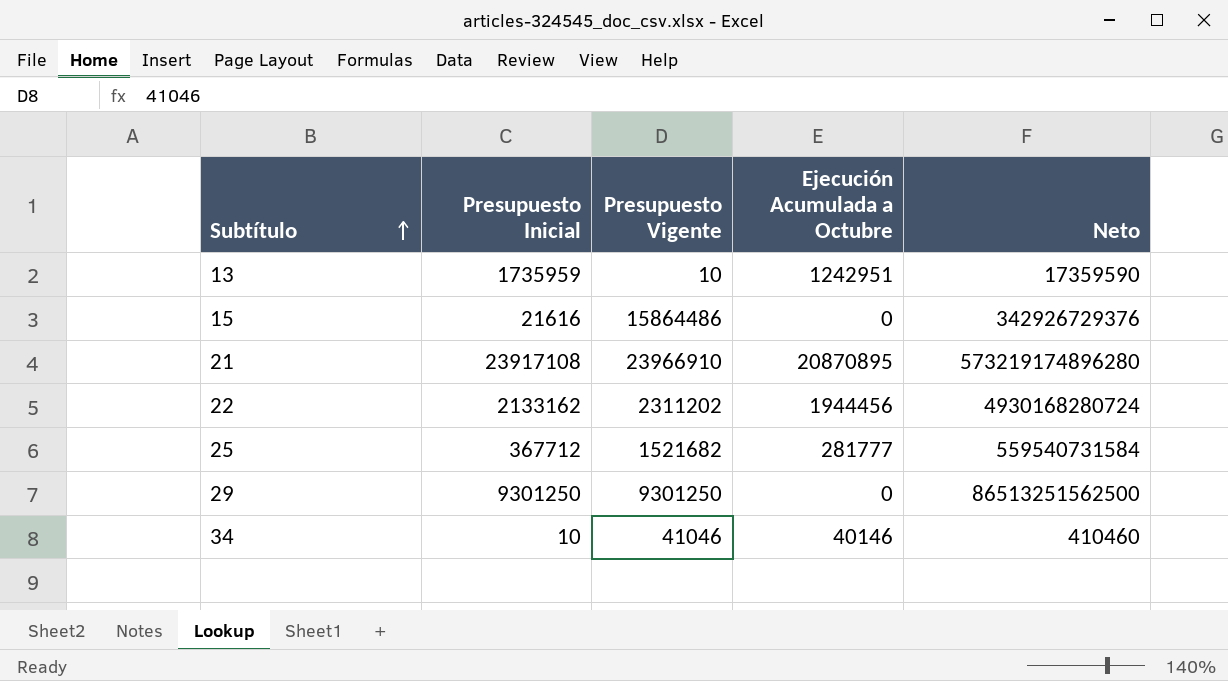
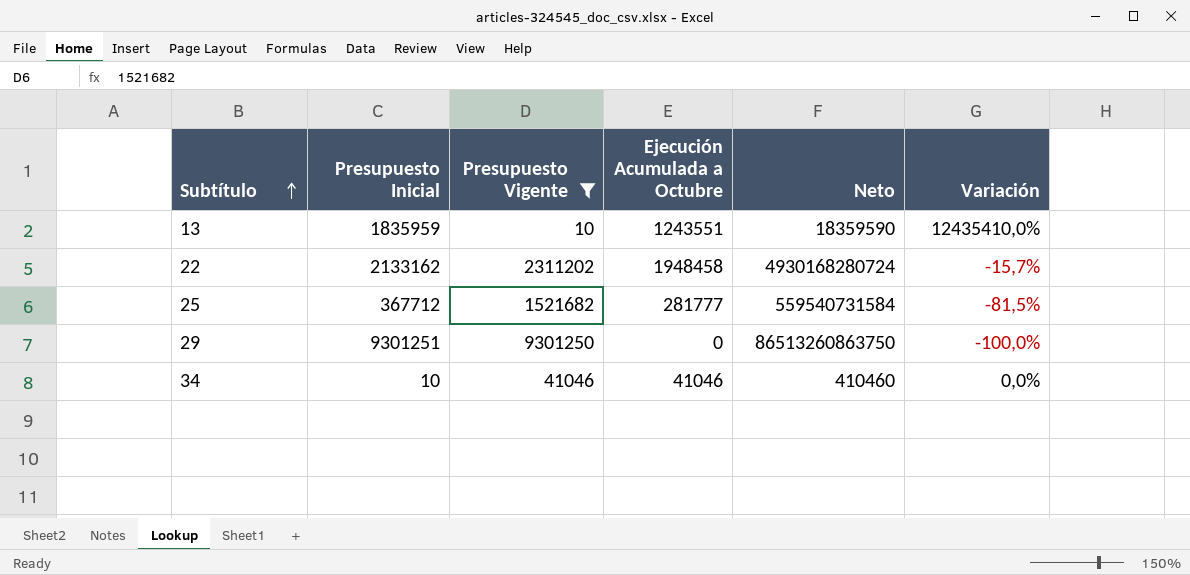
filter: none -> Presupuesto Vigente <= 9301250
column Variación | formula: none -> ([Ejecución Acumulada a Octubre] - [Presupuesto Vigente]) / [Presupuesto Vigente]
13 | Presupuesto Inicial: 1735959 -> 1835959
13 | Ejecución Acumulada a Octubre: 1242951 -> 1243551
13 | Neto: 17359590 -> 18359590
22 | Ejecución Acumulada a Octubre: 1944456 -> 1948458
29 | Presupuesto Inicial: 9301250 -> 9301251
29 | Neto: 86513251562500 -> 86513260863750
34 | Ejecución Acumulada a Octubre: 40146 -> 41046

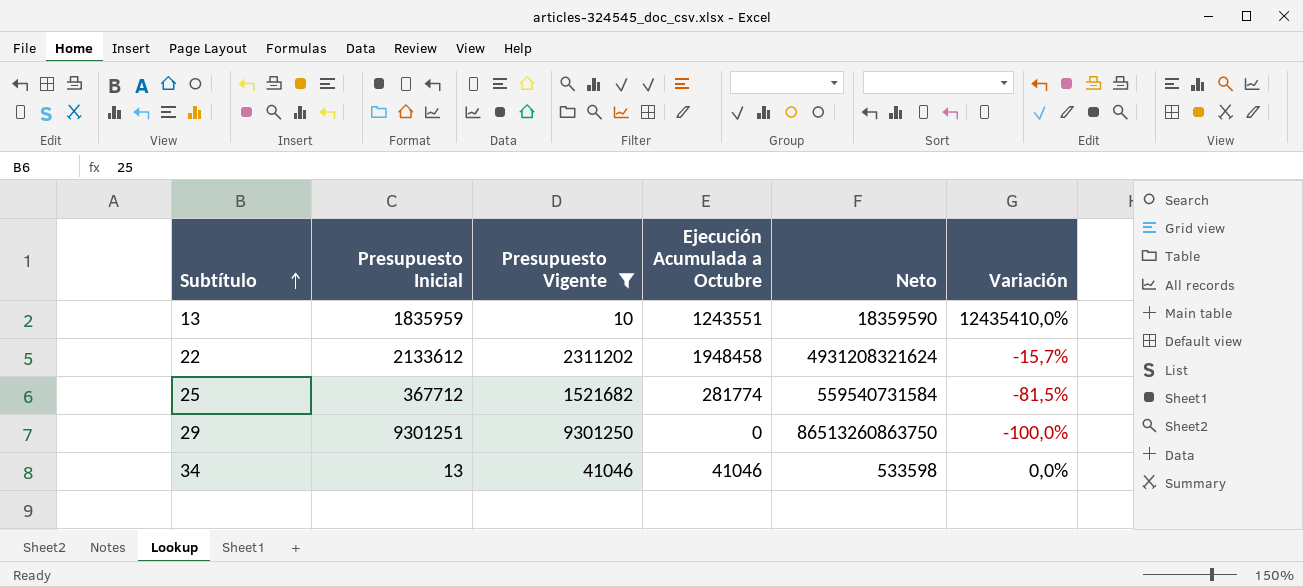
22 | Presupuesto Inicial: 2133162 -> 2133612
22 | Neto: 4930168280724 -> 4931208321624
25 | Ejecución Acumulada a Octubre: 281777 -> 281774
34 | Presupuesto Inicial: 10 -> 13
34 | Neto: 410460 -> 533598

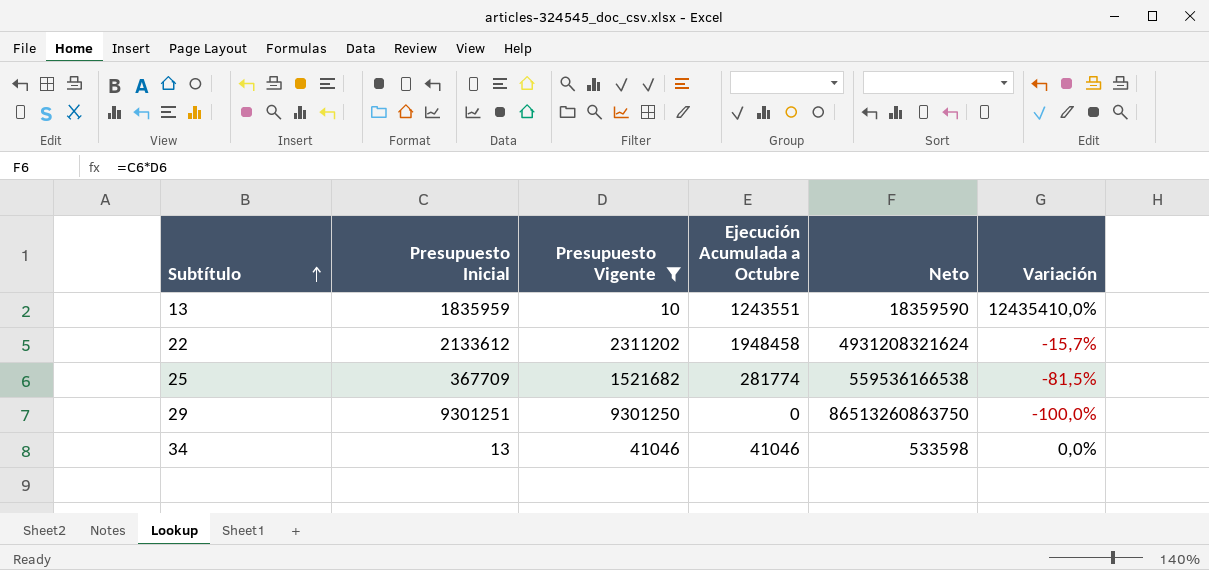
25 | Presupuesto Inicial: 367712 -> 367709
25 | Neto: 559540731584 -> 559536166538

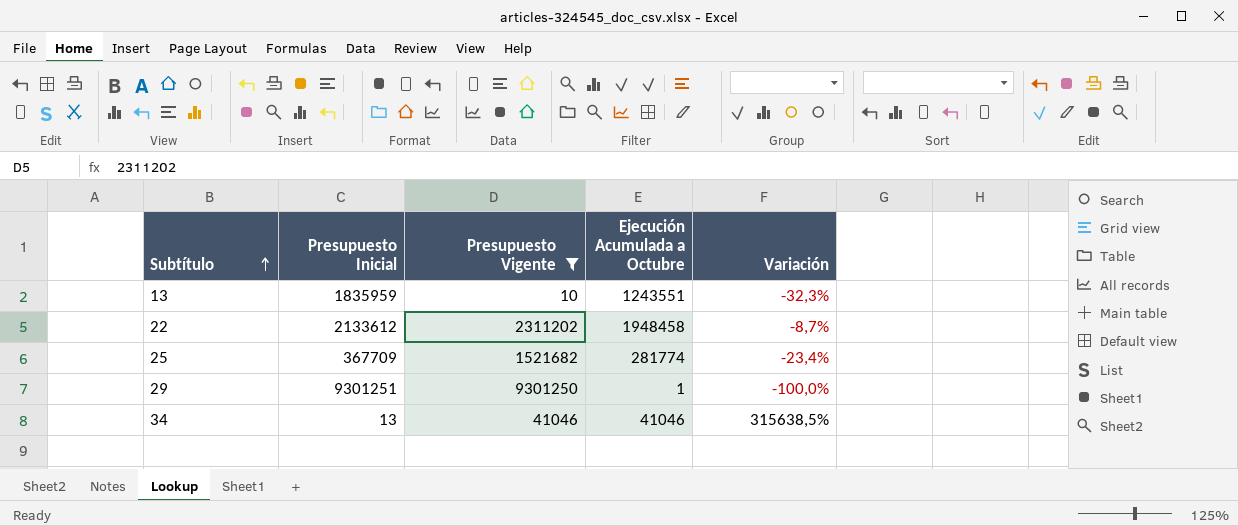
column Neto | formula: [Presupuesto Inicial] * [Presupuesto Vigente] -> none
column Variación | formula: ([Ejecución Acumulada a Octubre] - [Presupuesto Vigente]) / [Presupuesto Vigente] -> ([Ejecución Acumulada a Octubre] - [Presupuesto Inicial]) / [Presupuesto Inicial]
29 | Ejecución Acumulada a Octubre: 0 -> 1

